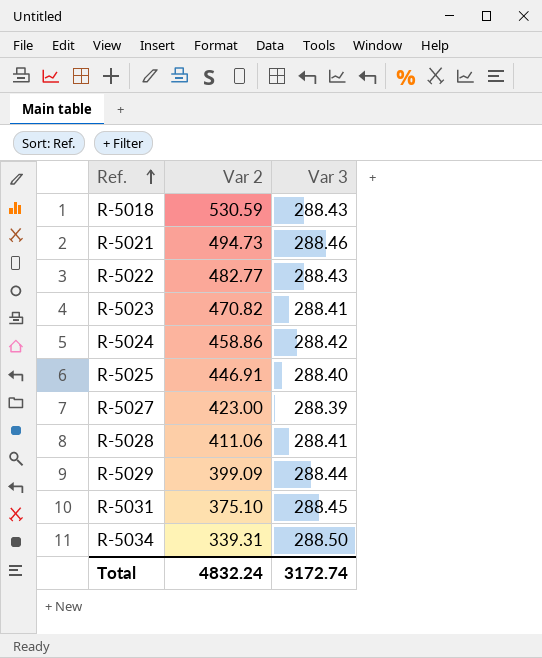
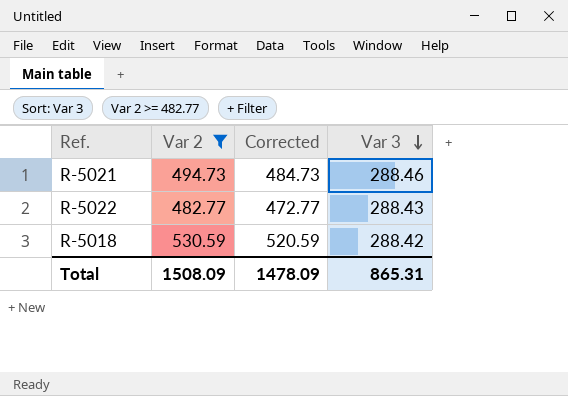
filter: none -> Var 2 >= 482.77
row order: Ref. ascending -> Var 3 descending
column Corrected | formula: none -> [Var 2] - 10
R-5018 | Var 3: 288.43 -> 288.42
Total | Var 2: 4832.24 -> 1508.09
Total | Var 3: 3172.74 -> 865.31

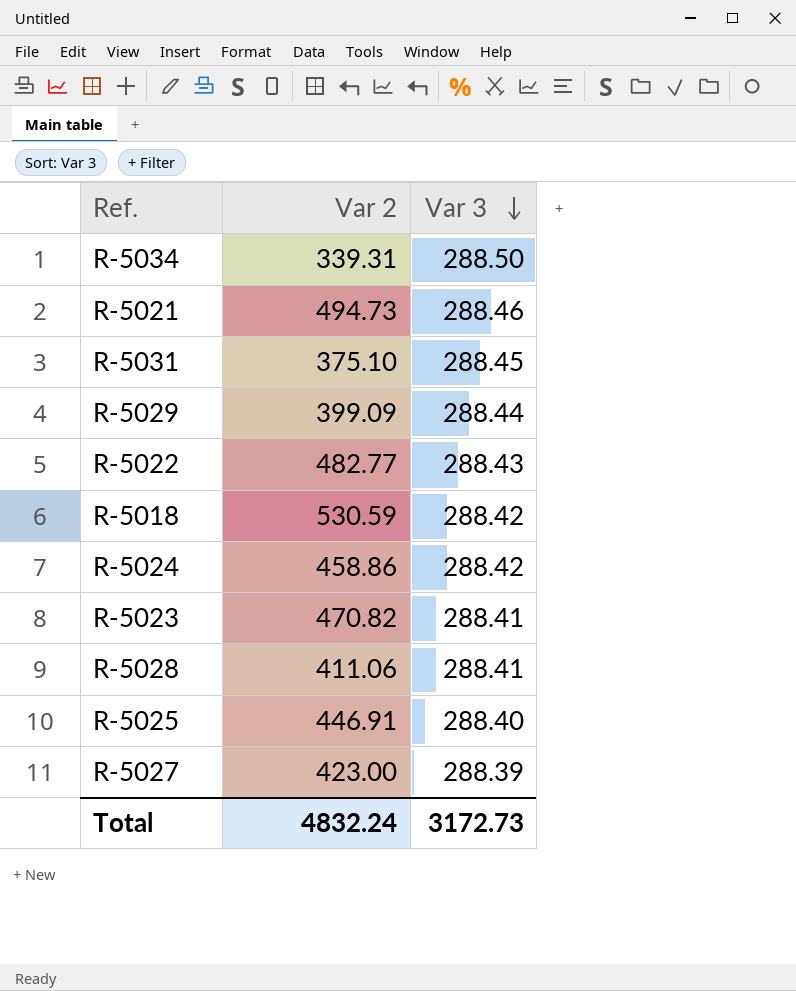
filter: Var 2 >= 482.77 -> none
column Corrected | formula: [Var 2] - 10 -> none
Total | Var 2: 1508.09 -> 4832.24
Total | Var 3: 865.31 -> 3172.73

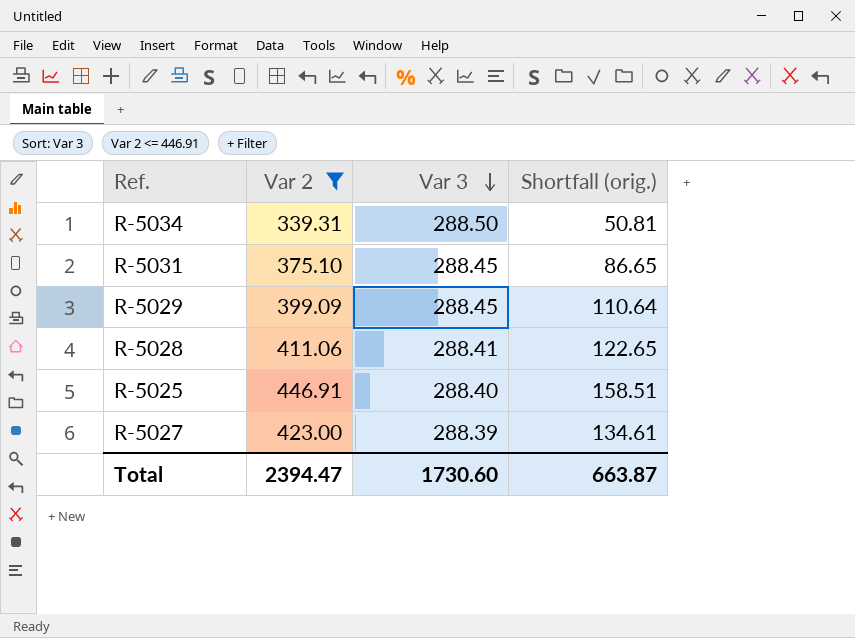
filter: none -> Var 2 <= 446.91
column Shortfall (orig.) | formula: none -> [Var 2] - [Var 3]
R-5029 | Var 3: 288.44 -> 288.45
Total | Var 2: 4832.24 -> 2394.47
Total | Var 3: 3172.73 -> 1730.60

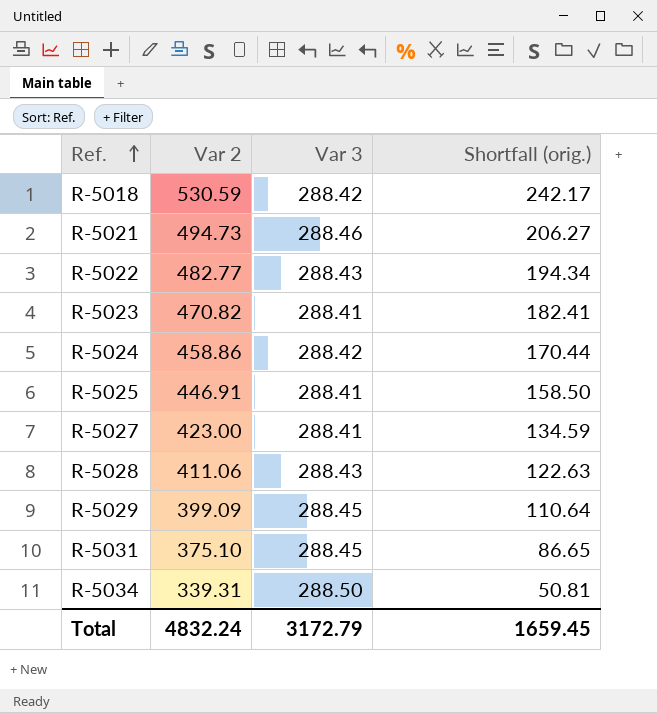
filter: Var 2 <= 446.91 -> none
row order: Var 3 descending -> Ref. ascending
R-5025 | Var 3: 288.40 -> 288.41
R-5025 | Shortfall (orig.): 158.51 -> 158.50
R-5027 | Var 3: 288.39 -> 288.41
R-5027 | Shortfall (orig.): 134.61 -> 134.59
R-5028 | Var 3: 288.41 -> 288.43
R-5028 | Shortfall (orig.): 122.65 -> 122.63
Total | Var 2: 2394.47 -> 4832.24
Total | Var 3: 1730.60 -> 3172.79
Total | Shortfall (orig.): 663.87 -> 1659.45

